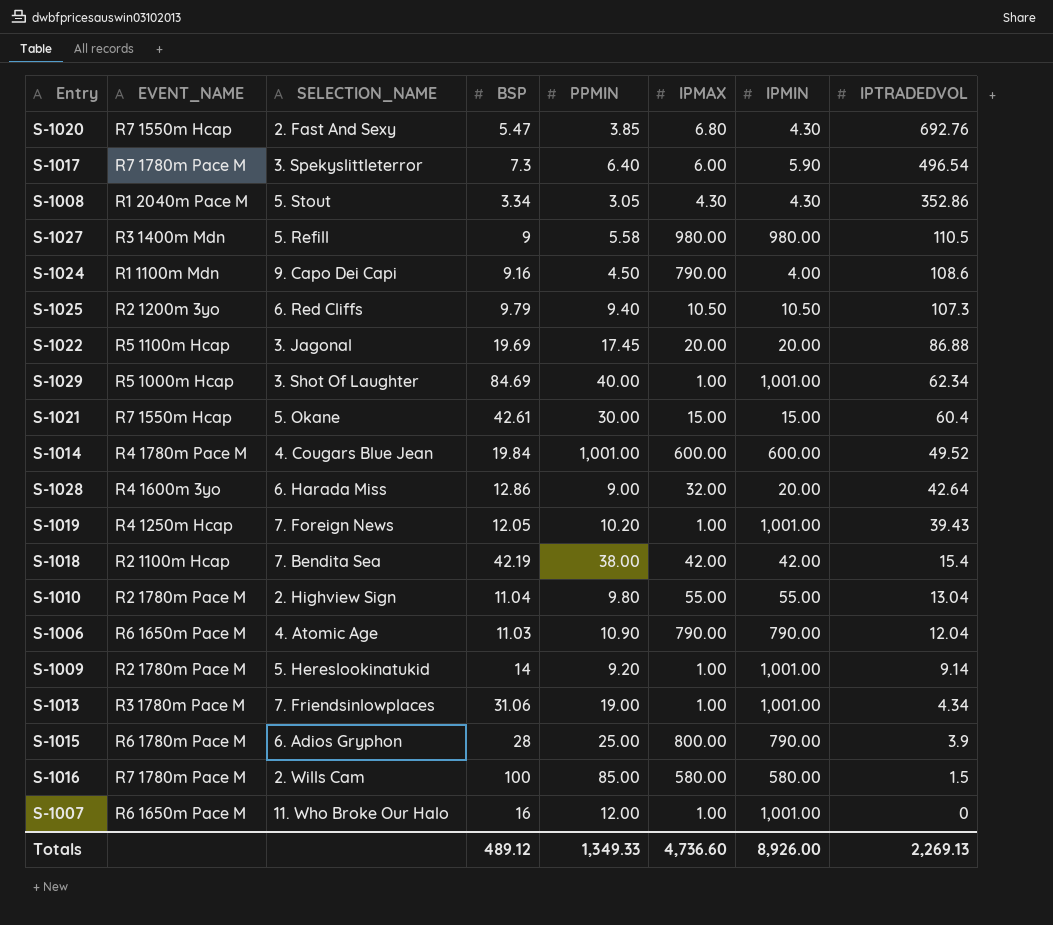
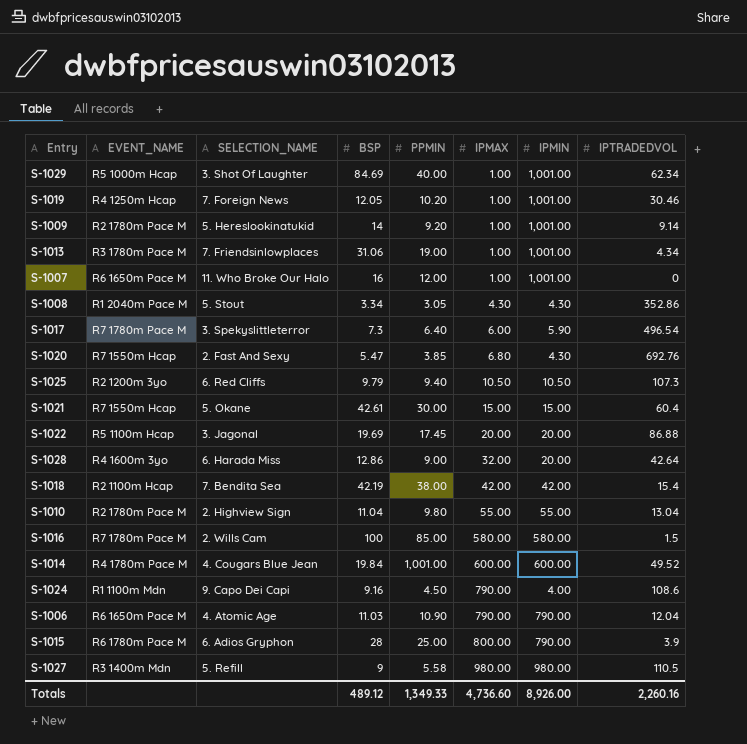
row order: IPTRADEDVOL descending -> IPMAX ascending
S-1019 | IPTRADEDVOL: 39.43 -> 30.46
Totals | IPTRADEDVOL: 2,269.13 -> 2,260.16

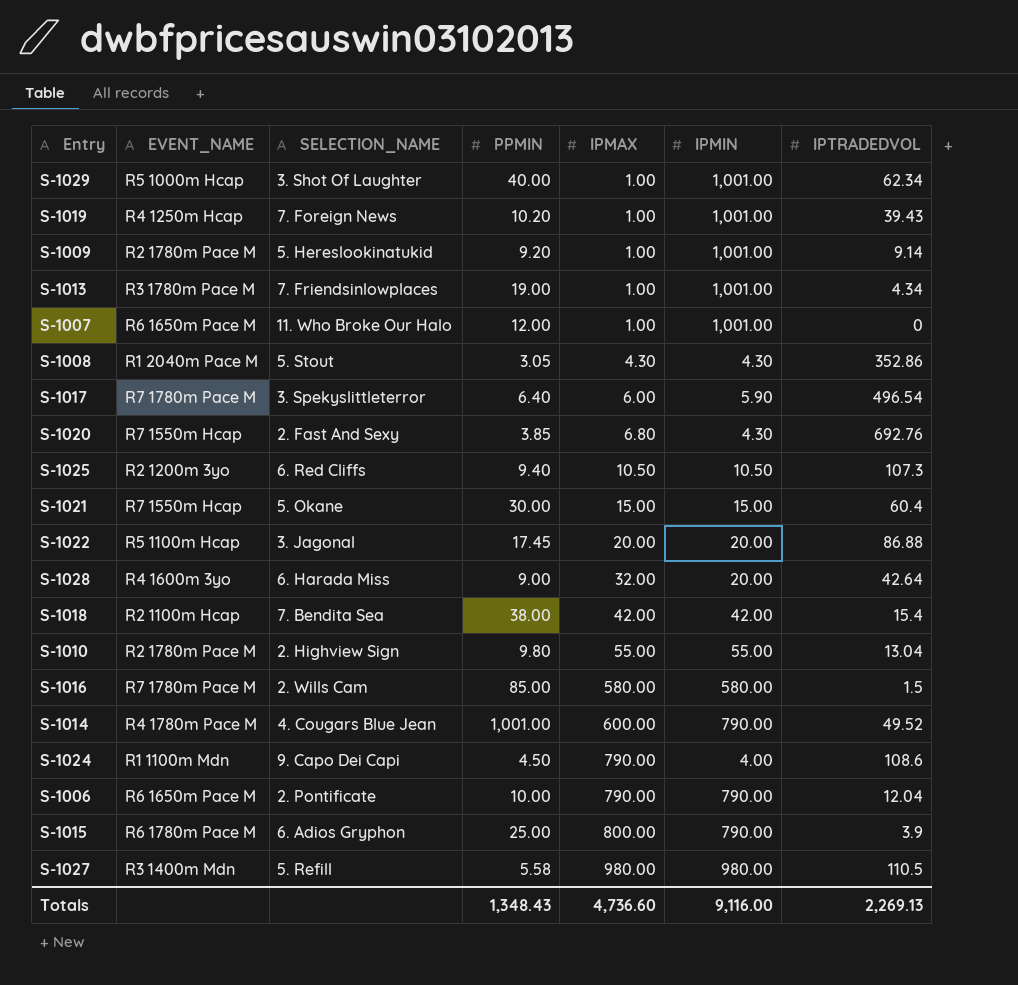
column BSP | position: 4 -> none
S-1019 | IPTRADEDVOL: 30.46 -> 39.43
S-1014 | IPMIN: 600.00 -> 790.00
S-1006 | SELECTION_NAME: 4. Atomic Age -> 2. Pontificate
S-1006 | PPMIN: 10.90 -> 10.00
Totals | PPMIN: 1,349.33 -> 1,348.43
Totals | IPMIN: 8,926.00 -> 9,116.00
Totals | IPTRADEDVOL: 2,260.16 -> 2,269.13

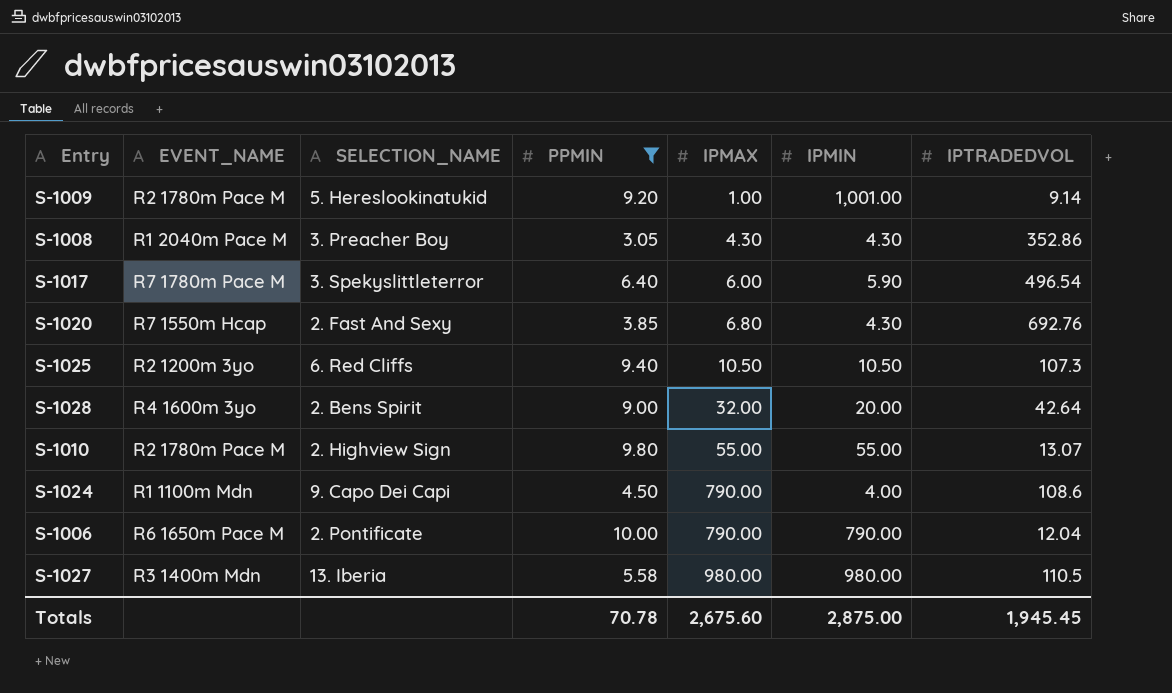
filter: none -> PPMIN <= 10.00
S-1008 | SELECTION_NAME: 5. Stout -> 3. Preacher Boy
S-1028 | SELECTION_NAME: 6. Harada Miss -> 2. Bens Spirit
S-1010 | IPTRADEDVOL: 13.04 -> 13.07
S-1027 | SELECTION_NAME: 5. Refill -> 13. Iberia
Totals | PPMIN: 1,348.43 -> 70.78
Totals | IPMAX: 4,736.60 -> 2,675.60
Totals | IPMIN: 9,116.00 -> 2,875.00
Totals | IPTRADEDVOL: 2,269.13 -> 1,945.45

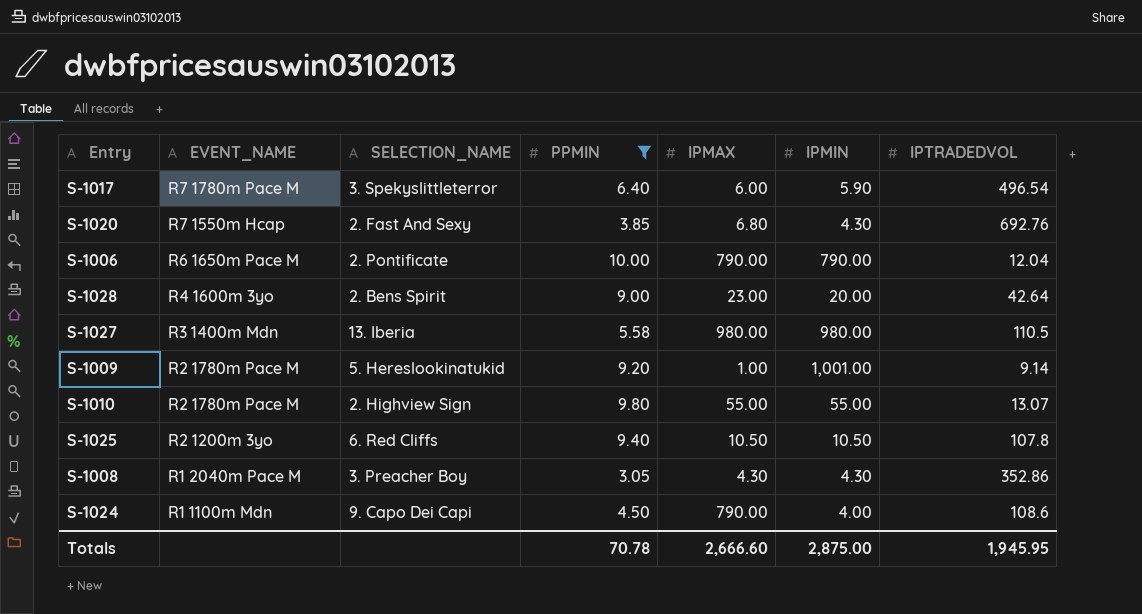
row order: IPMAX ascending -> EVENT_NAME descending
S-1028 | IPMAX: 32.00 -> 23.00
S-1025 | IPTRADEDVOL: 107.3 -> 107.8
Totals | IPMAX: 2,675.60 -> 2,666.60
Totals | IPTRADEDVOL: 1,945.45 -> 1,945.95

